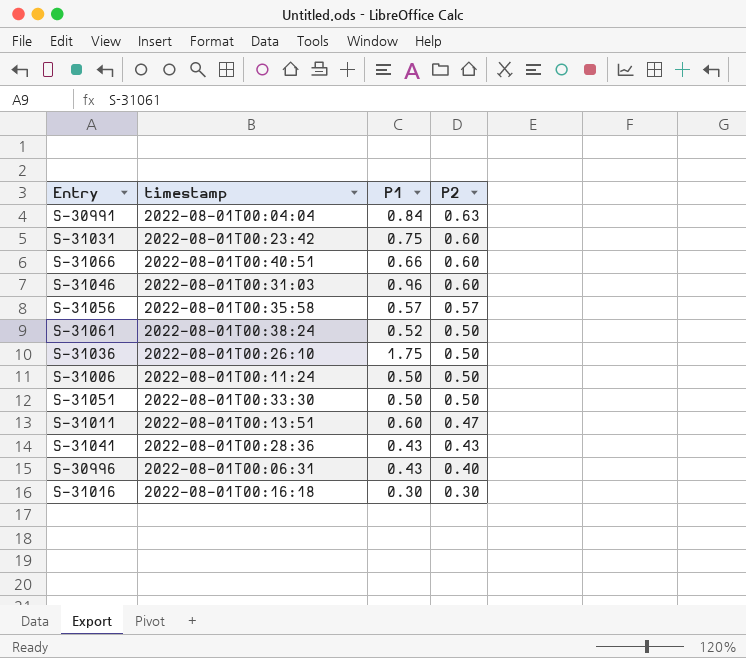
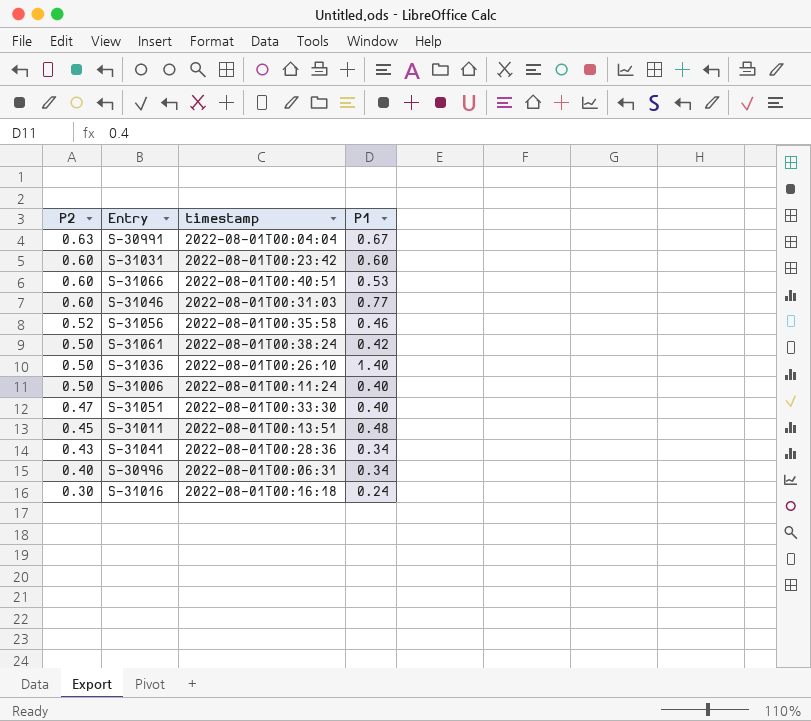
column P2 | position: 4 -> 1
S-30991 | P1: 0.84 -> 0.67
S-31031 | P1: 0.75 -> 0.60
S-31066 | P1: 0.66 -> 0.53
S-31046 | P1: 0.96 -> 0.77
S-31056 | P2: 0.57 -> 0.52
S-31056 | P1: 0.57 -> 0.46
S-31061 | P1: 0.52 -> 0.42
S-31036 | P1: 1.75 -> 1.40
S-31006 | P1: 0.50 -> 0.40
S-31051 | P2: 0.50 -> 0.47
S-31051 | P1: 0.50 -> 0.40
S-31011 | P2: 0.47 -> 0.45
S-31011 | P1: 0.60 -> 0.48
S-31041 | P1: 0.43 -> 0.34
S-30996 | P1: 0.43 -> 0.34
S-31016 | P1: 0.30 -> 0.24

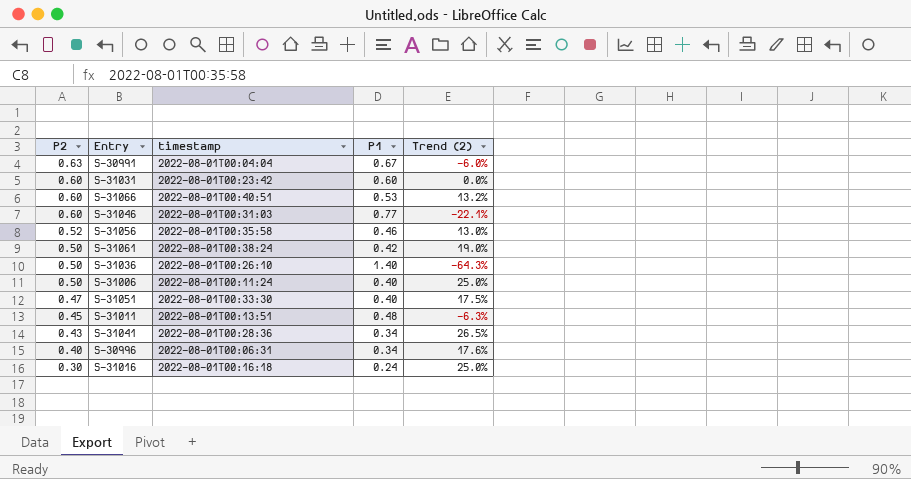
column Trend (2) | formula: none -> ([P2] - [P1]) / [P1]

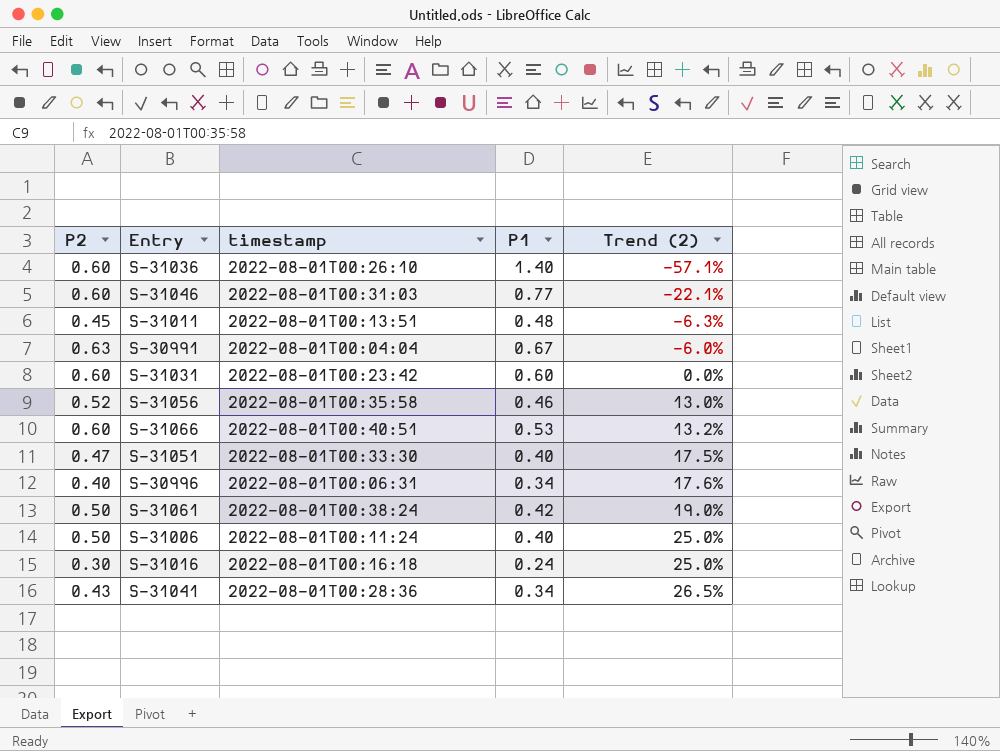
row order: P2 descending -> Trend (2) ascending
S-31036 | P2: 0.50 -> 0.60
S-31036 | Trend (2): -64.3% -> -57.1%

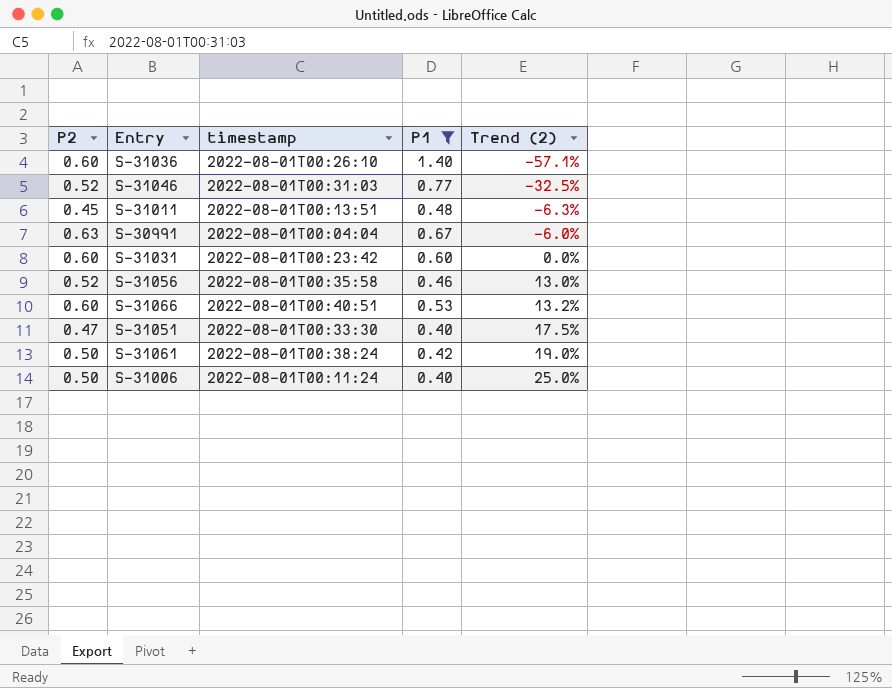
filter: none -> P1 >= 0.40
S-31046 | P2: 0.60 -> 0.52
S-31046 | Trend (2): -22.1% -> -32.5%

